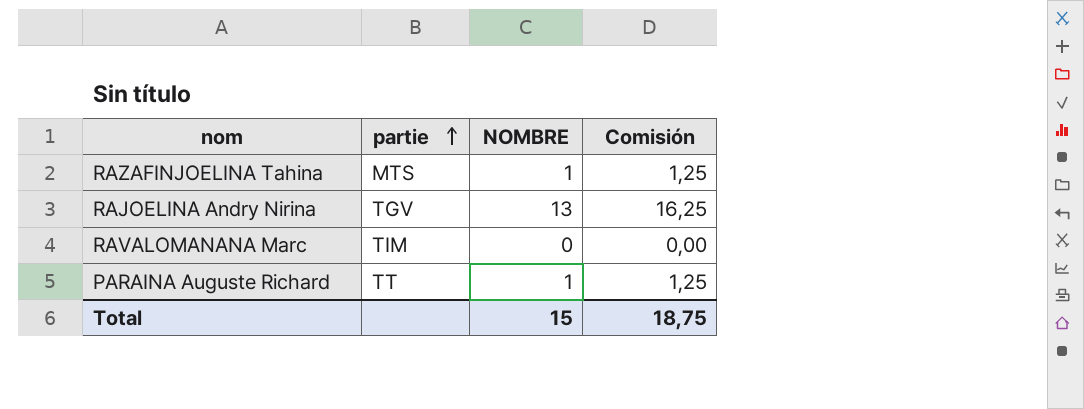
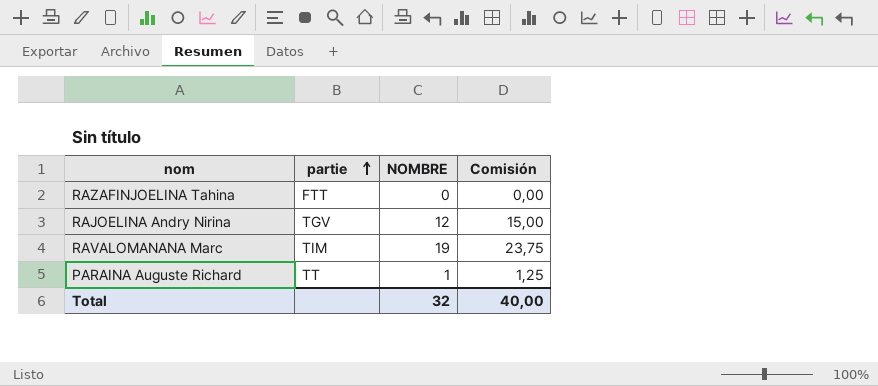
RAZAFINJOELINA Tahina | partie: MTS -> FTT
RAZAFINJOELINA Tahina | NOMBRE: 1 -> 0
RAZAFINJOELINA Tahina | Comisión: 1,25 -> 0,00
RAJOELINA Andry Nirina | NOMBRE: 13 -> 12
RAJOELINA Andry Nirina | Comisión: 16,25 -> 15,00
RAVALOMANANA Marc | NOMBRE: 0 -> 19
RAVALOMANANA Marc | Comisión: 0,00 -> 23,75
Total | NOMBRE: 15 -> 32
Total | Comisión: 18,75 -> 40,00

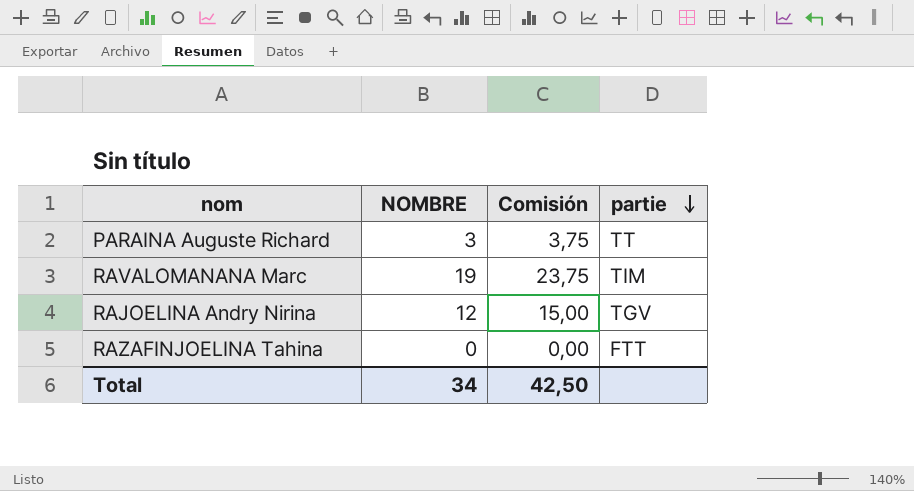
row order: partie ascending -> partie descending
column partie | position: 2 -> 4
PARAINA Auguste Richard | NOMBRE: 1 -> 3
PARAINA Auguste Richard | Comisión: 1,25 -> 3,75
Total | NOMBRE: 32 -> 34
Total | Comisión: 40,00 -> 42,50

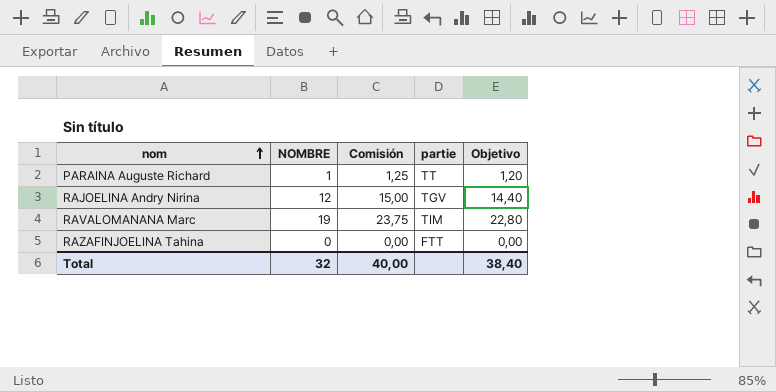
row order: partie descending -> nom ascending
column Objetivo | formula: none -> [NOMBRE] * 1,2
PARAINA Auguste Richard | NOMBRE: 3 -> 1
PARAINA Auguste Richard | Comisión: 3,75 -> 1,25
Total | NOMBRE: 34 -> 32
Total | Comisión: 42,50 -> 40,00

